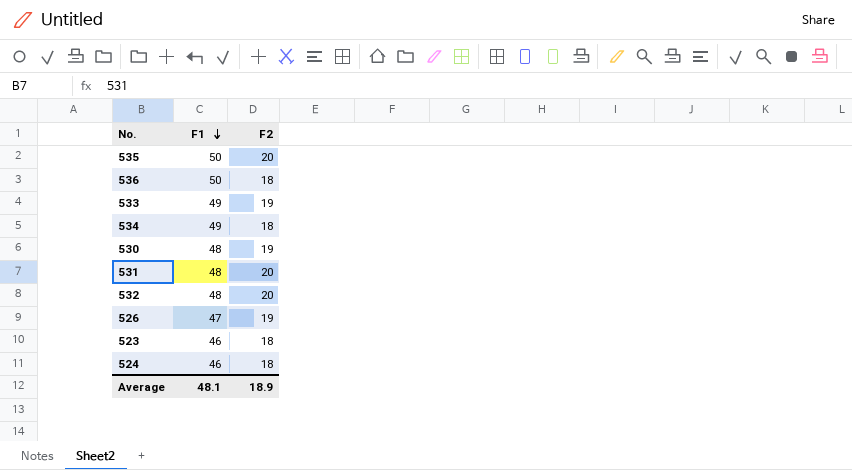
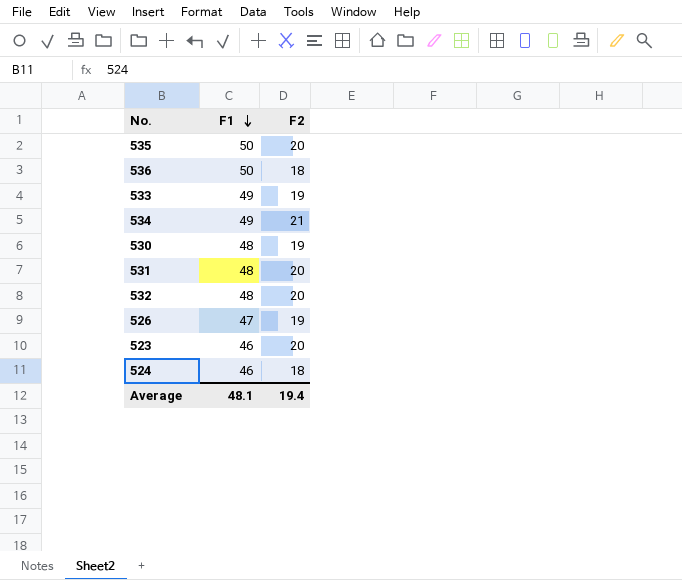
534 | F2: 18 -> 21
523 | F2: 18 -> 20
Average | F2: 18.9 -> 19.4

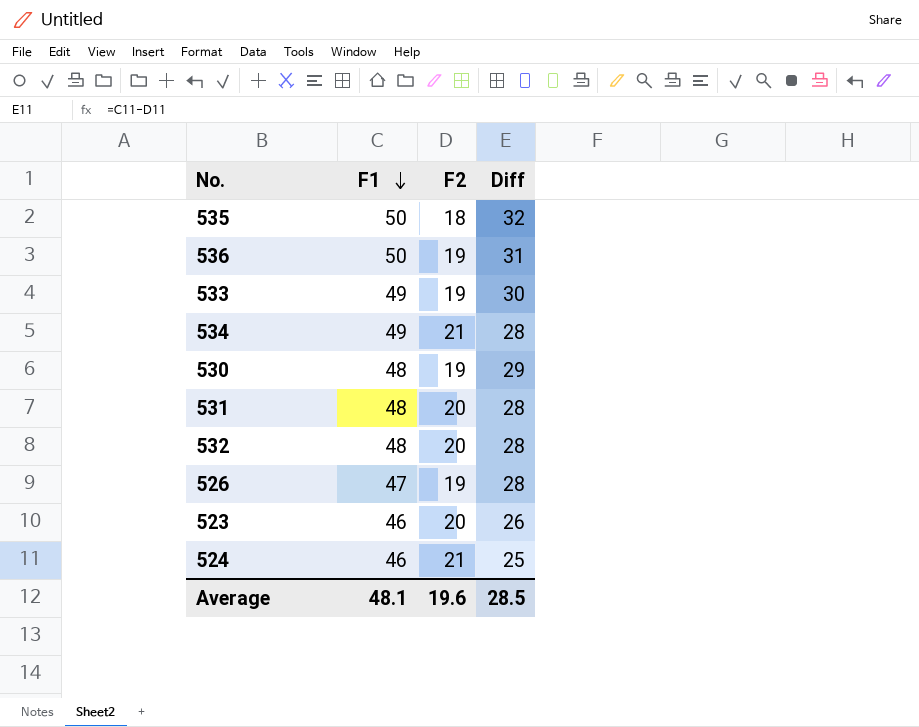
column Diff | formula: none -> [F1] - [F2]
535 | F2: 20 -> 18
536 | F2: 18 -> 19
524 | F2: 18 -> 21
Average | F2: 19.4 -> 19.6

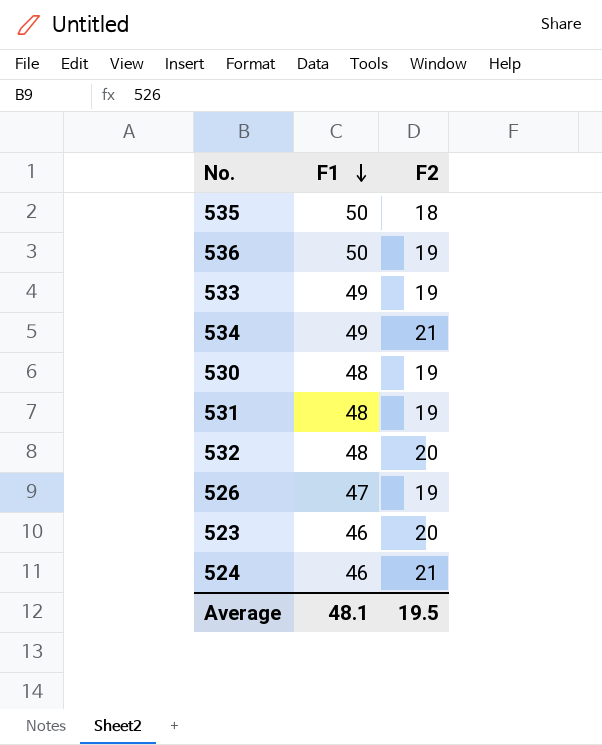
column Diff | formula: [F1] - [F2] -> none
531 | F2: 20 -> 19
Average | F2: 19.6 -> 19.5

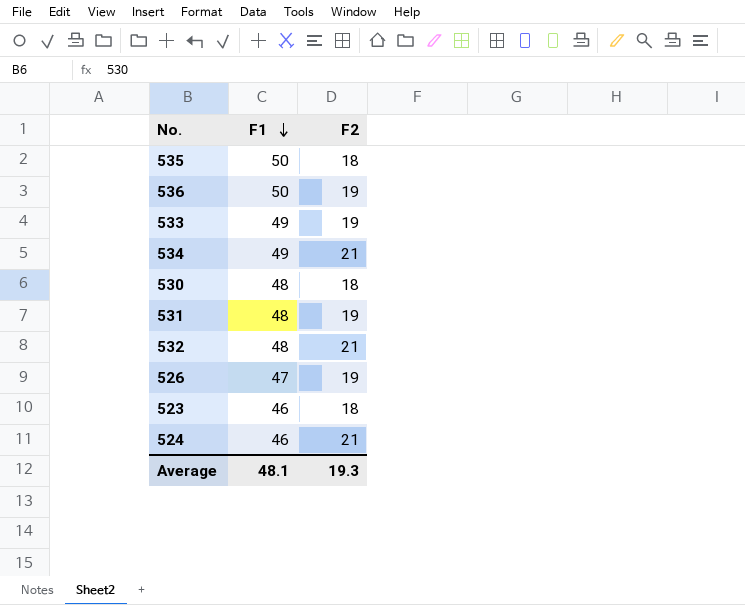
530 | F2: 19 -> 18
532 | F2: 20 -> 21
523 | F2: 20 -> 18
Average | F2: 19.5 -> 19.3

